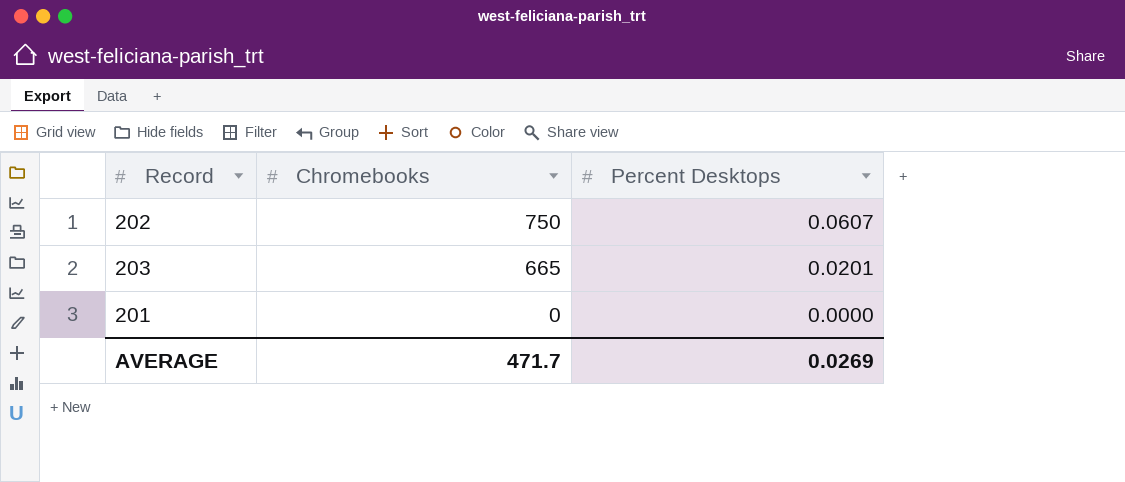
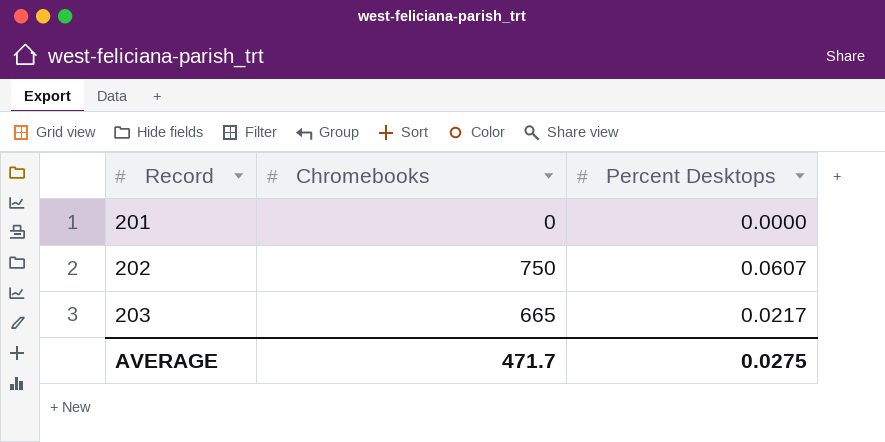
row order: Chromebooks descending -> Record ascending
203 | Percent Desktops: 0.0201 -> 0.0217
AVERAGE | Percent Desktops: 0.0269 -> 0.0275

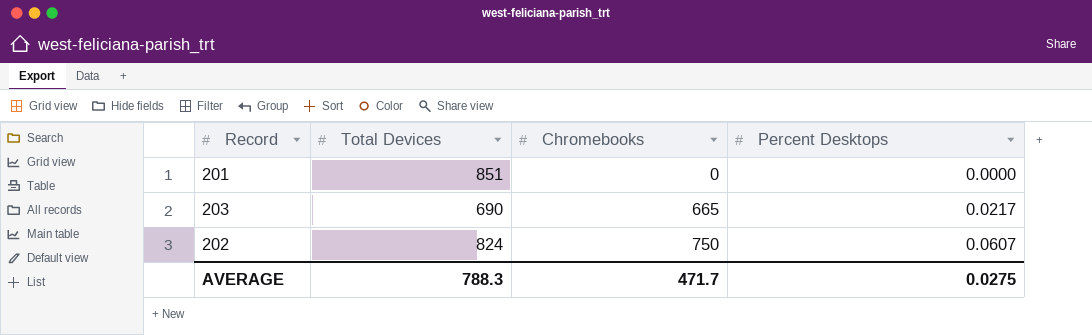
row order: Record ascending -> Chromebooks ascending
column Total Devices | position: none -> 2

